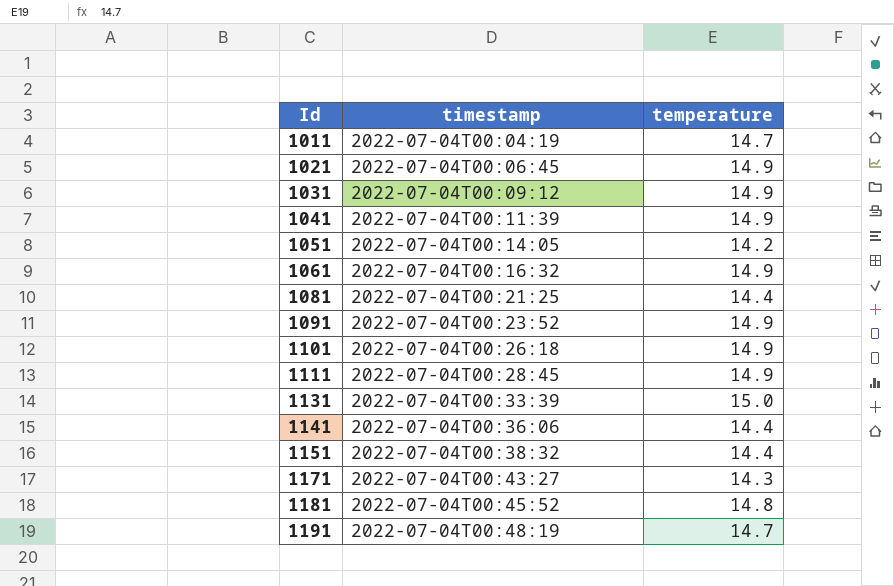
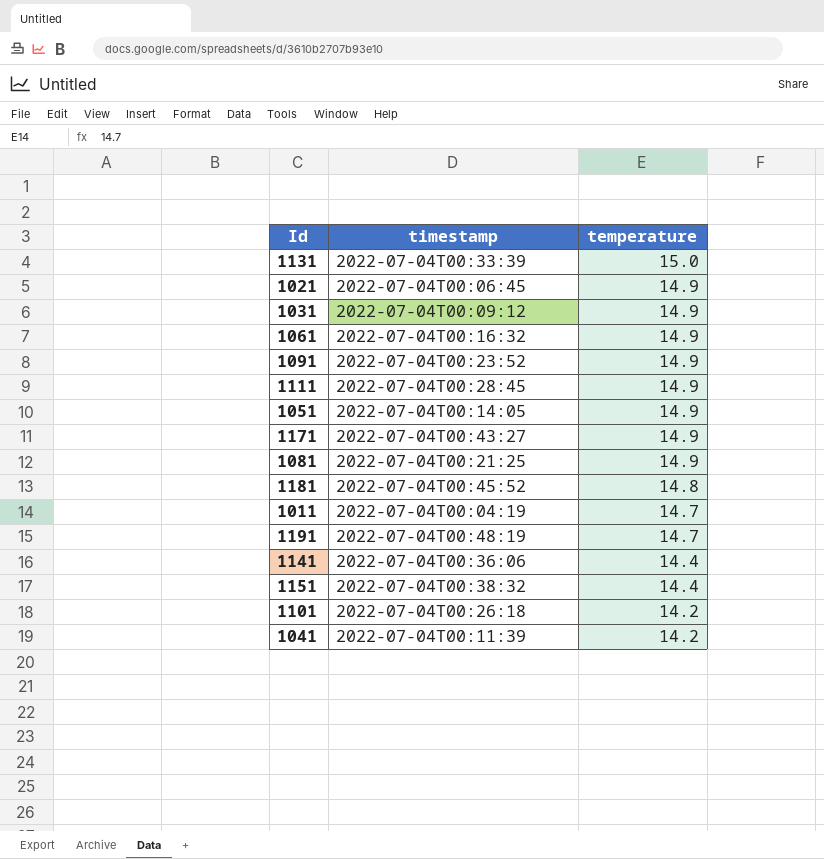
row order: Id ascending -> temperature descending
1051 | temperature: 14.2 -> 14.9
1171 | temperature: 14.3 -> 14.9
1081 | temperature: 14.4 -> 14.9
1101 | temperature: 14.9 -> 14.2
1041 | temperature: 14.9 -> 14.2

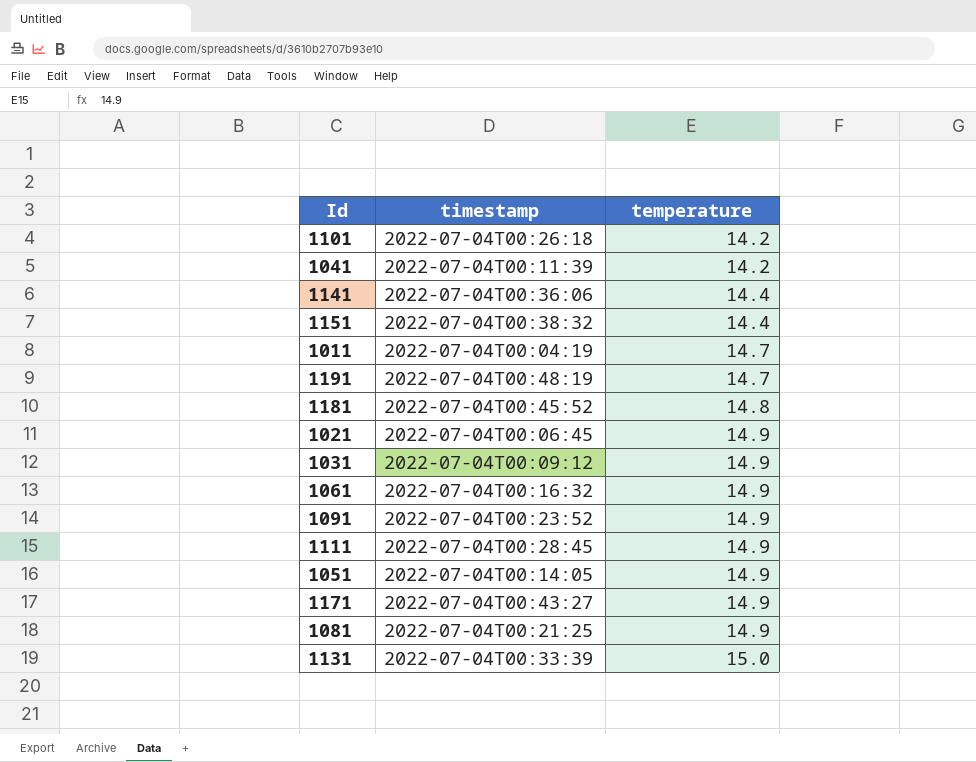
row order: temperature descending -> temperature ascending

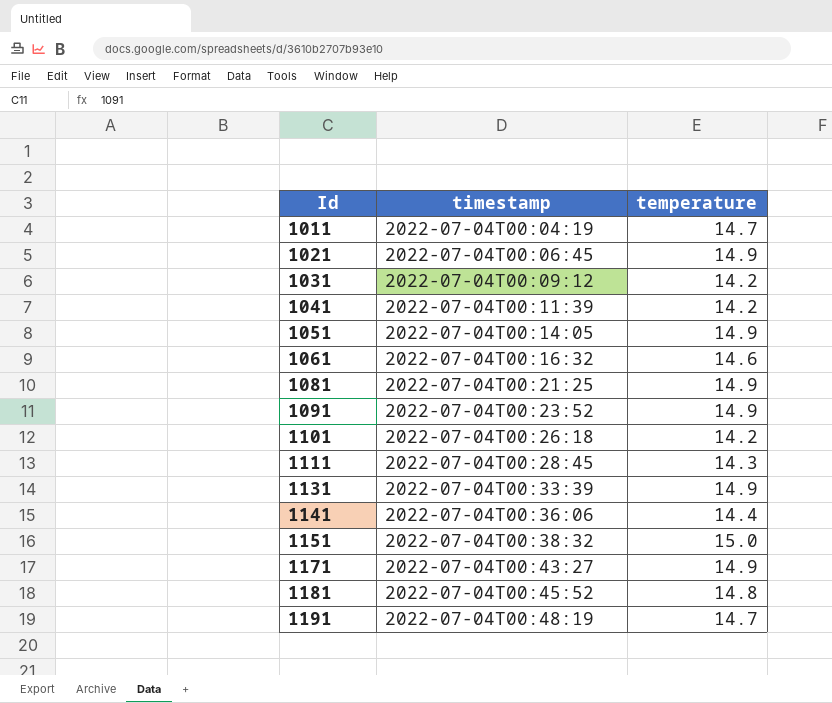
row order: temperature ascending -> Id ascending
1031 | temperature: 14.9 -> 14.2
1061 | temperature: 14.9 -> 14.6
1111 | temperature: 14.9 -> 14.3
1131 | temperature: 15.0 -> 14.9
1151 | temperature: 14.4 -> 15.0

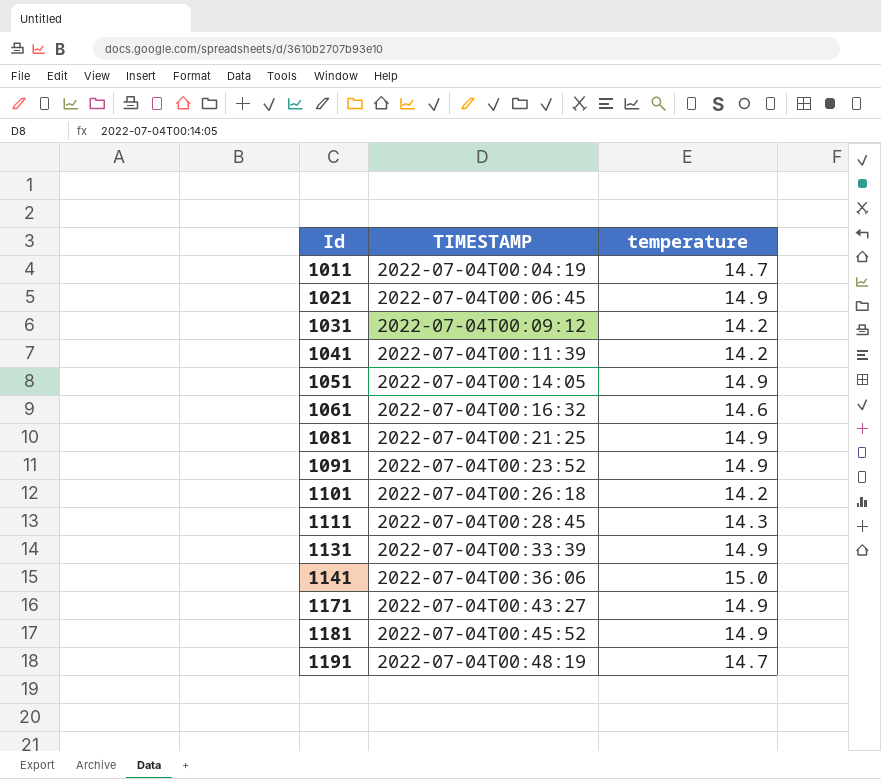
column name: timestamp -> TIMESTAMP
row 1151: 2022-07-04T00:38:32 | 15.0 -> none
1141 | temperature: 14.4 -> 15.0
1181 | temperature: 14.8 -> 14.9

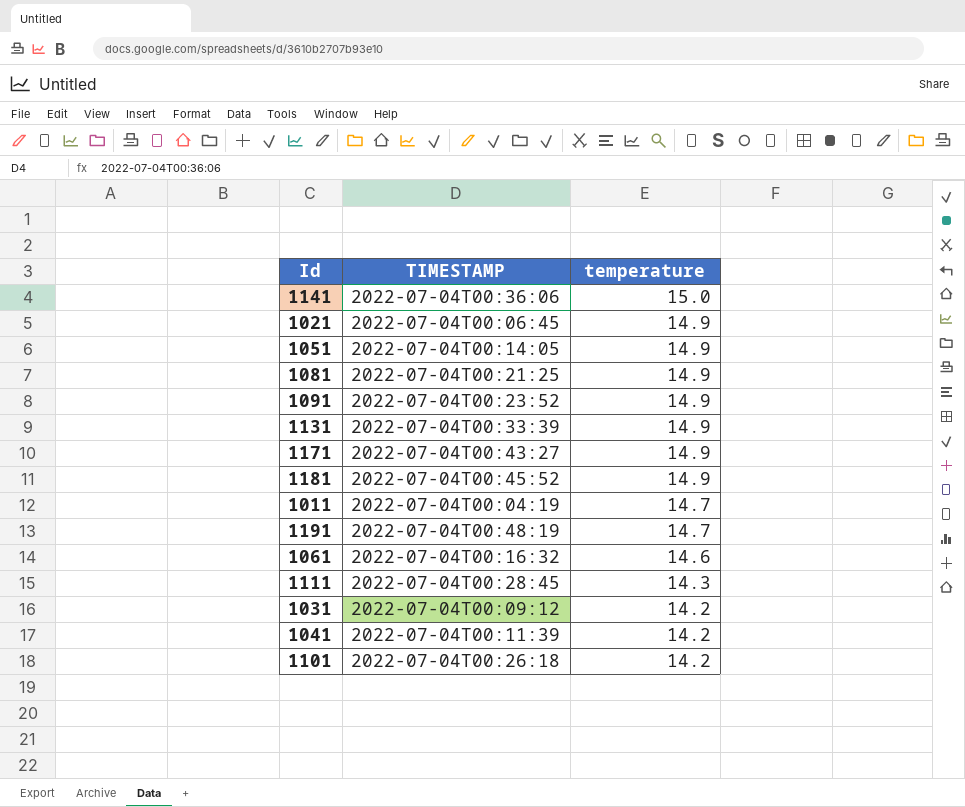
row order: Id ascending -> temperature descending

